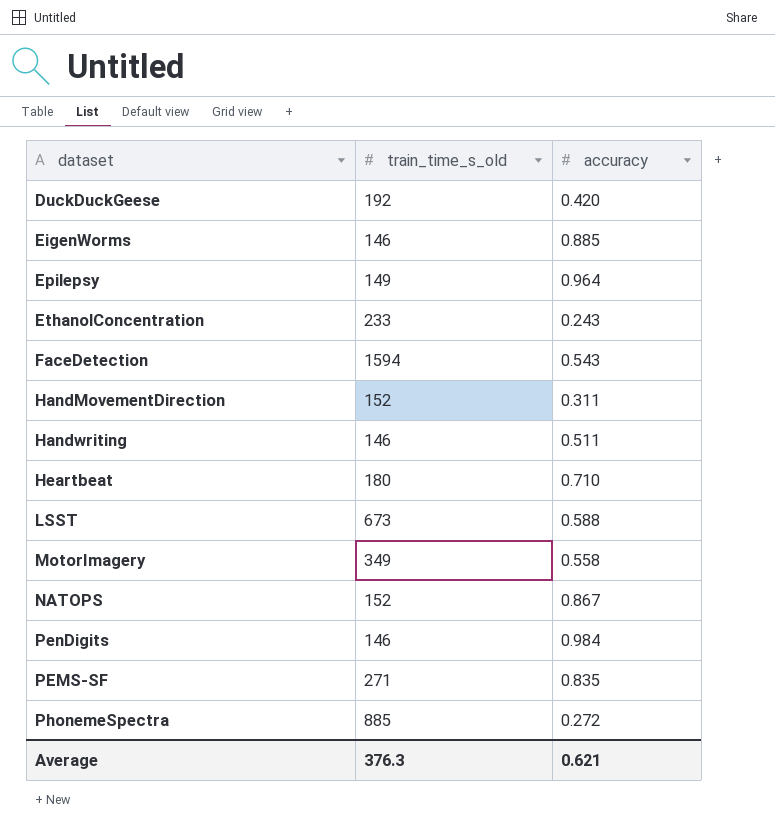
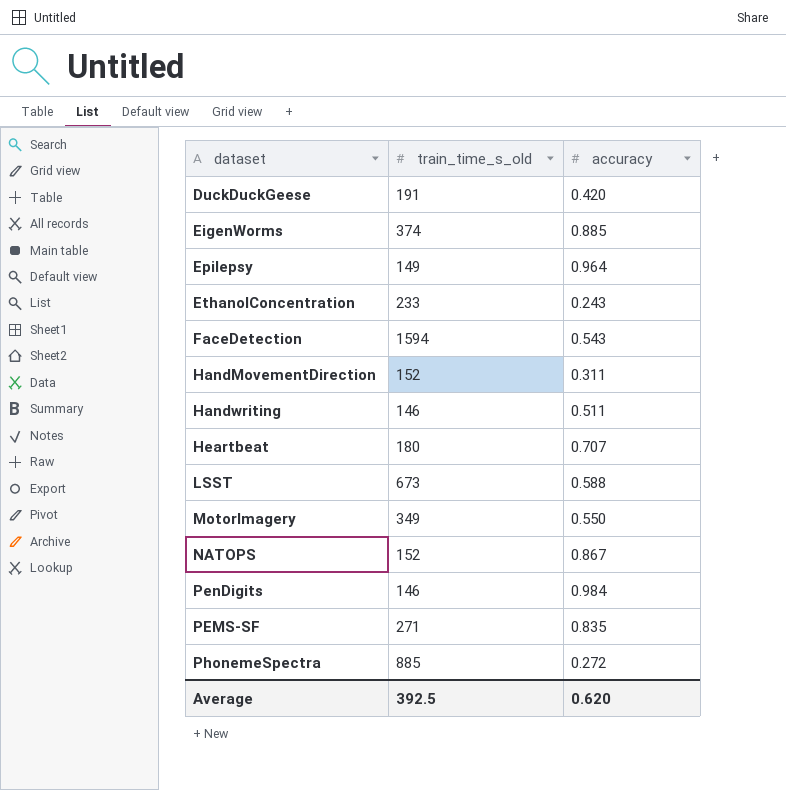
DuckDuckGeese | train_time_s_old: 192 -> 191
EigenWorms | train_time_s_old: 146 -> 374
Heartbeat | accuracy: 0.710 -> 0.707
MotorImagery | accuracy: 0.558 -> 0.550
Average | train_time_s_old: 376.3 -> 392.5
Average | accuracy: 0.621 -> 0.620

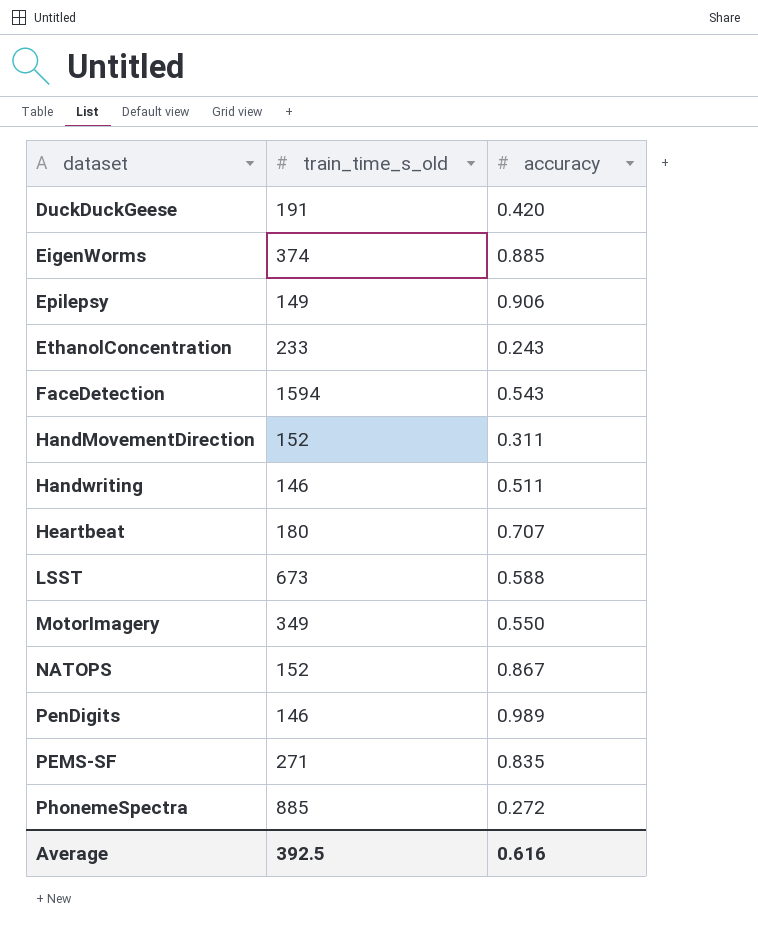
Epilepsy | accuracy: 0.964 -> 0.906
PenDigits | accuracy: 0.984 -> 0.989
Average | accuracy: 0.620 -> 0.616

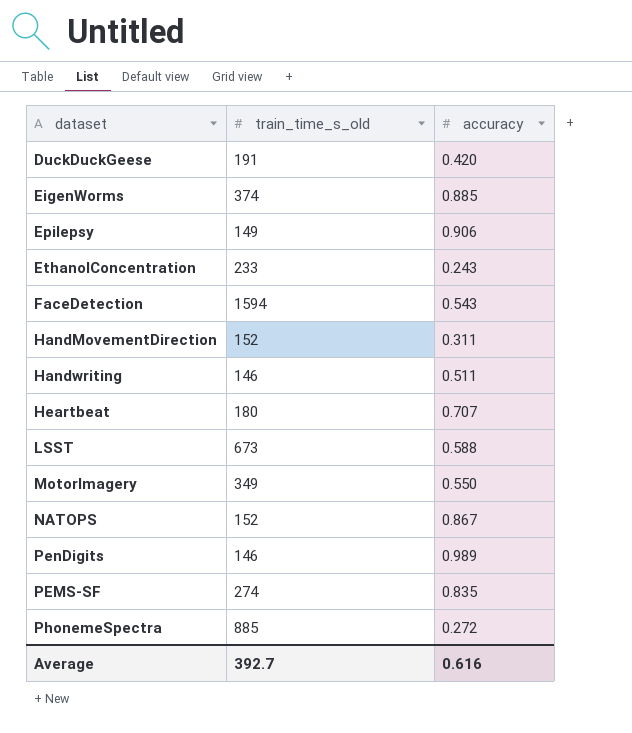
PEMS-SF | train_time_s_old: 271 -> 274
Average | train_time_s_old: 392.5 -> 392.7

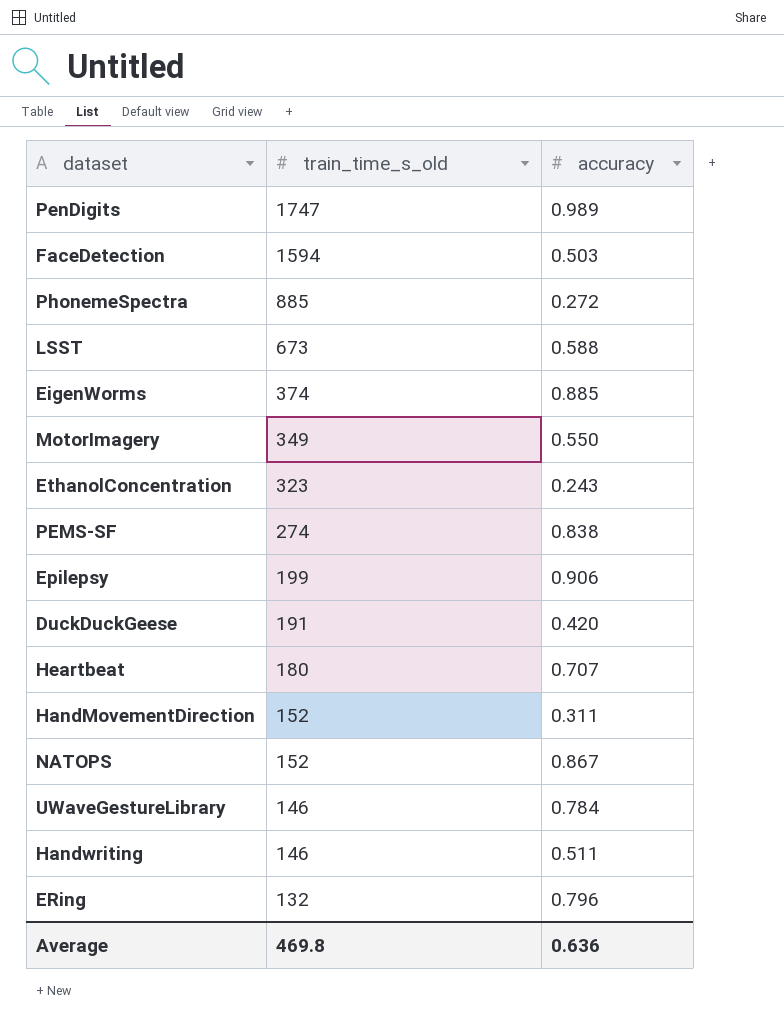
row order: none -> train_time_s_old descending
PenDigits | train_time_s_old: 146 -> 1747
FaceDetection | accuracy: 0.543 -> 0.503
EthanolConcentration | train_time_s_old: 233 -> 323
PEMS-SF | accuracy: 0.835 -> 0.838
Epilepsy | train_time_s_old: 149 -> 199
row UWaveGestureLibrary: none -> 146 | 0.784
row ERing: none -> 132 | 0.796
Average | train_time_s_old: 392.7 -> 469.8
Average | accuracy: 0.616 -> 0.636

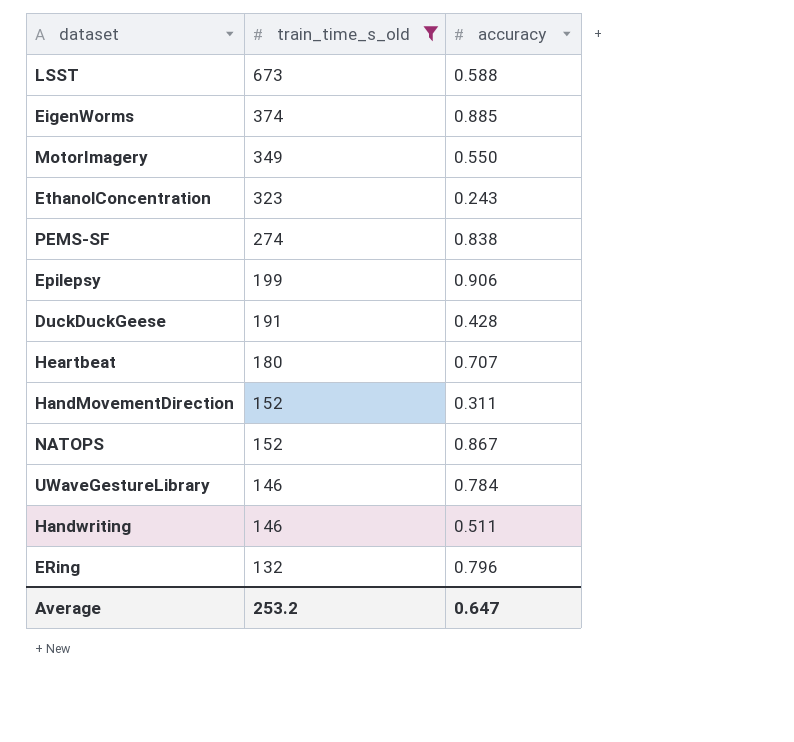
filter: none -> train_time_s_old <= 673
DuckDuckGeese | accuracy: 0.420 -> 0.428
Average | train_time_s_old: 469.8 -> 253.2
Average | accuracy: 0.636 -> 0.647

